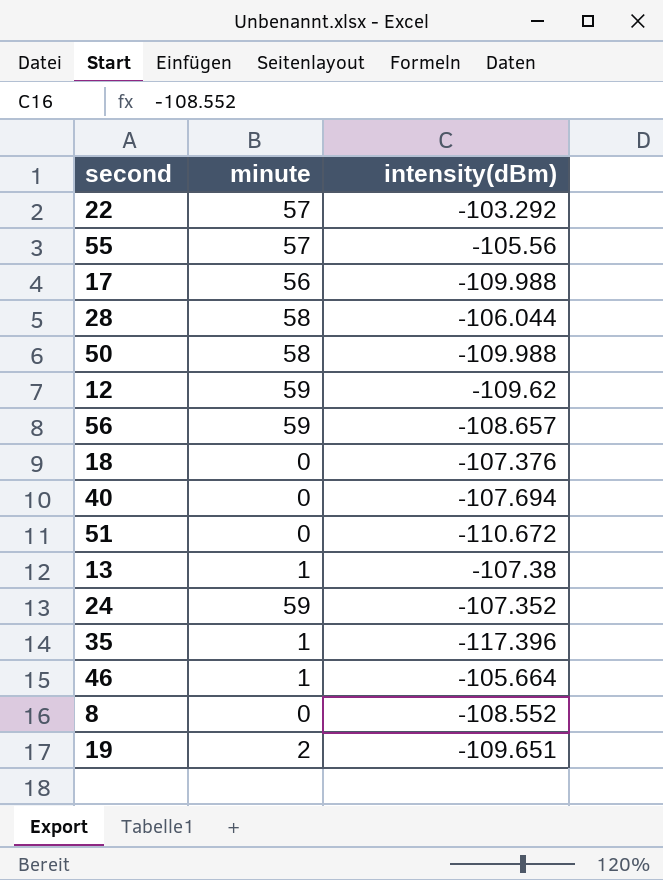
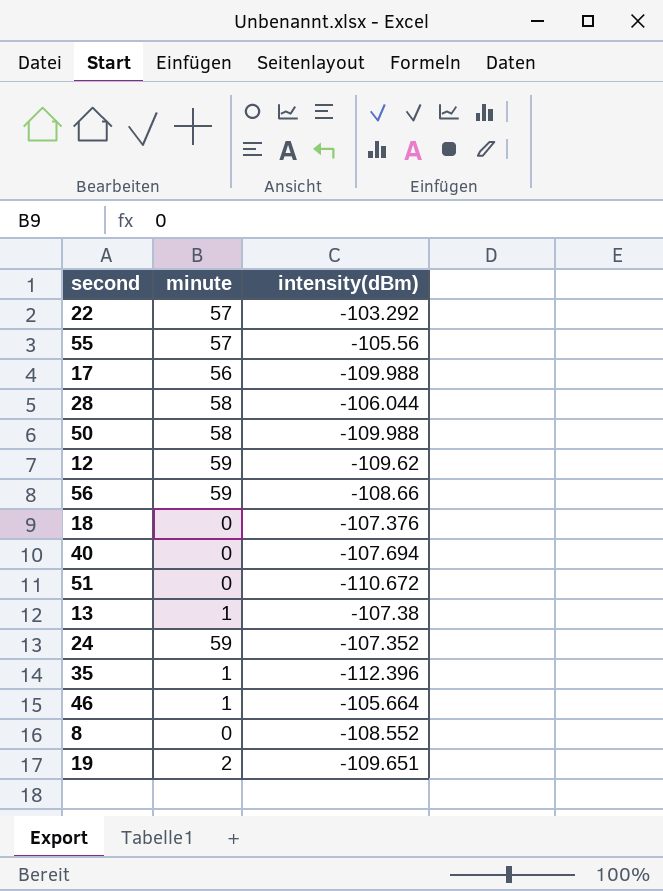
56 | intensity(dBm): -108.657 -> -108.66
35 | intensity(dBm): -117.396 -> -112.396

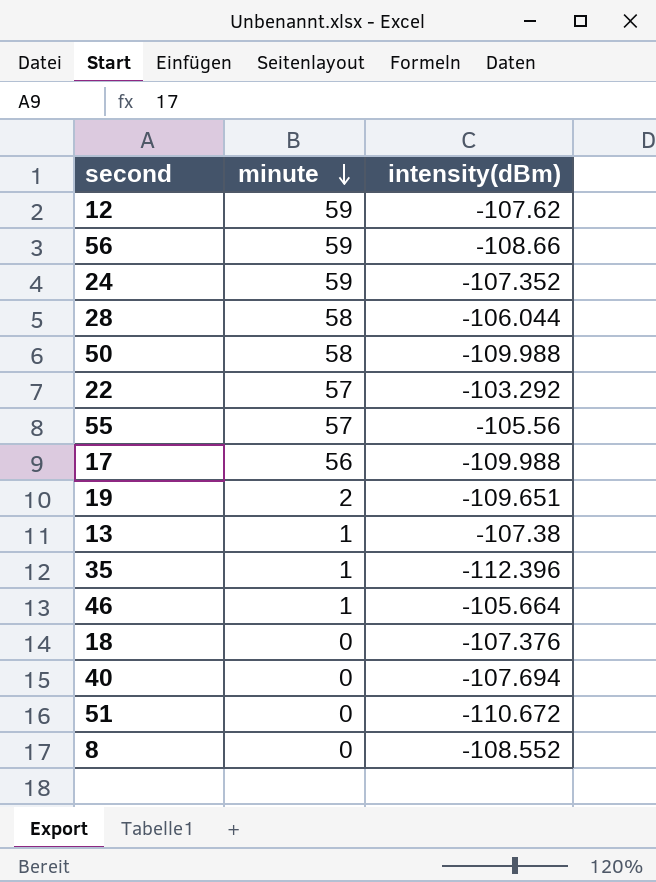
row order: none -> minute descending
12 | intensity(dBm): -109.62 -> -107.62

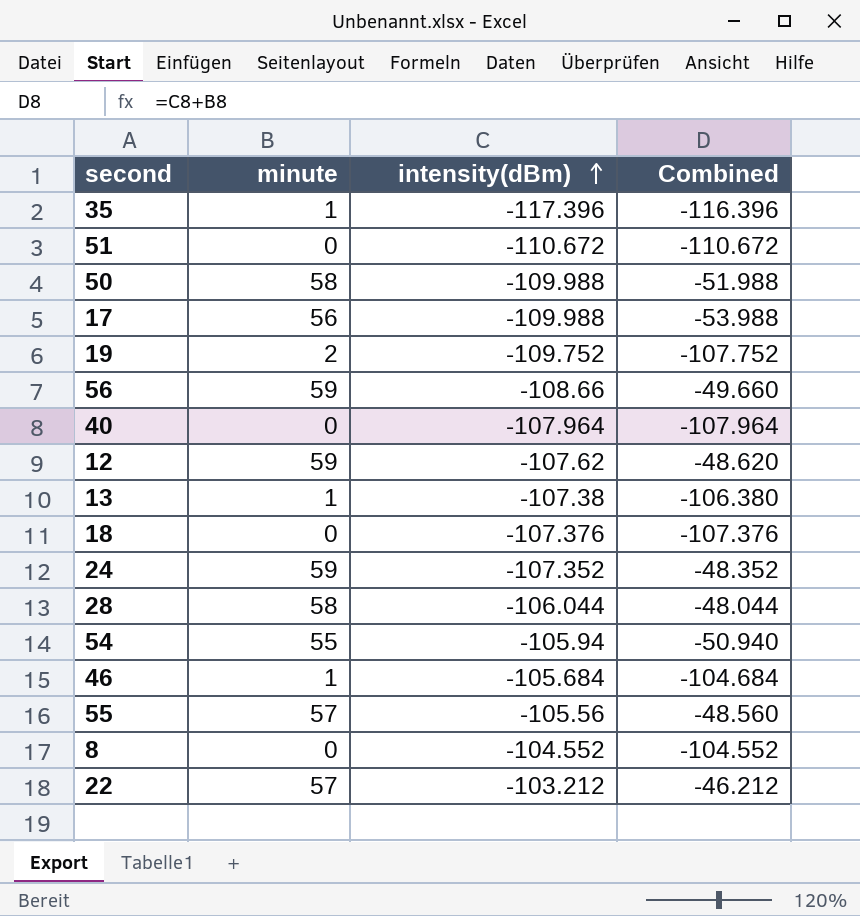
row order: minute descending -> intensity(dBm) ascending
column Combined | formula: none -> [minute] + [intensity(dBm)]
35 | intensity(dBm): -112.396 -> -117.396
19 | intensity(dBm): -109.651 -> -109.752
40 | intensity(dBm): -107.694 -> -107.964
row 54: none -> 55 | -105.94 | -50.940
46 | intensity(dBm): -105.664 -> -105.684
8 | intensity(dBm): -108.552 -> -104.552
22 | intensity(dBm): -103.292 -> -103.212

